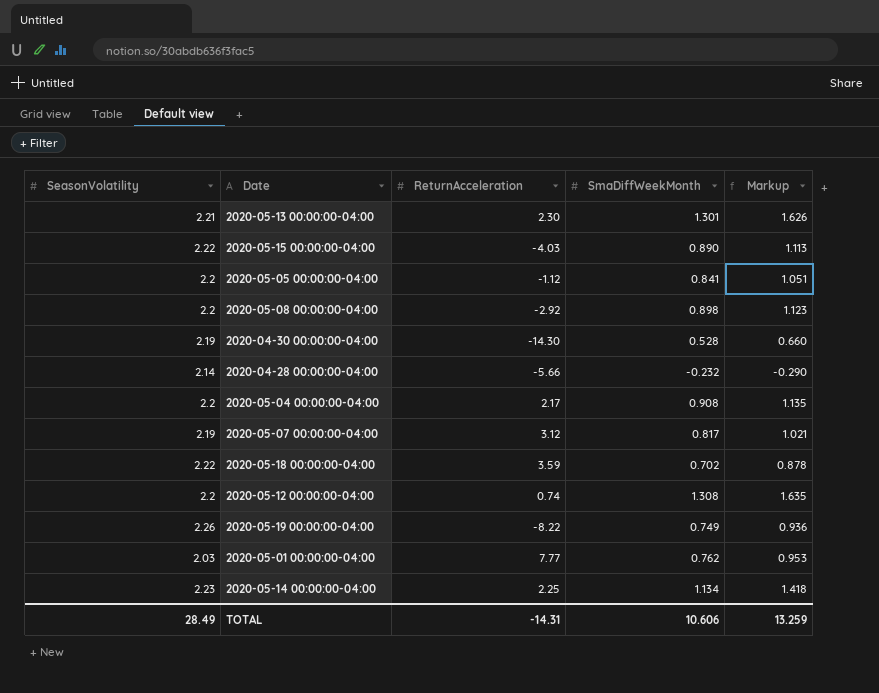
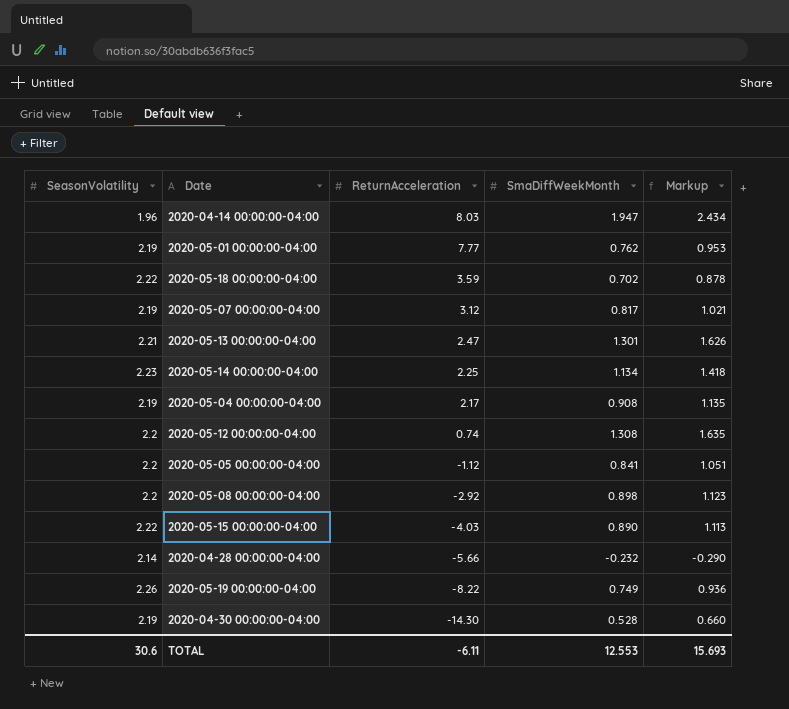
row order: none -> ReturnAcceleration descending
row 2020-04-14 00:00:00-04:00: none -> 1.96 | 8.03 | 1.947 | 2.434
2020-05-01 00:00:00-04:00 | SeasonVolatility: 2.03 -> 2.19
2020-05-13 00:00:00-04:00 | ReturnAcceleration: 2.30 -> 2.47
2020-05-04 00:00:00-04:00 | SeasonVolatility: 2.2 -> 2.19
TOTAL | SeasonVolatility: 28.49 -> 30.6
TOTAL | ReturnAcceleration: -14.31 -> -6.11
TOTAL | SmaDiffWeekMonth: 10.606 -> 12.553
TOTAL | Markup: 13.259 -> 15.693

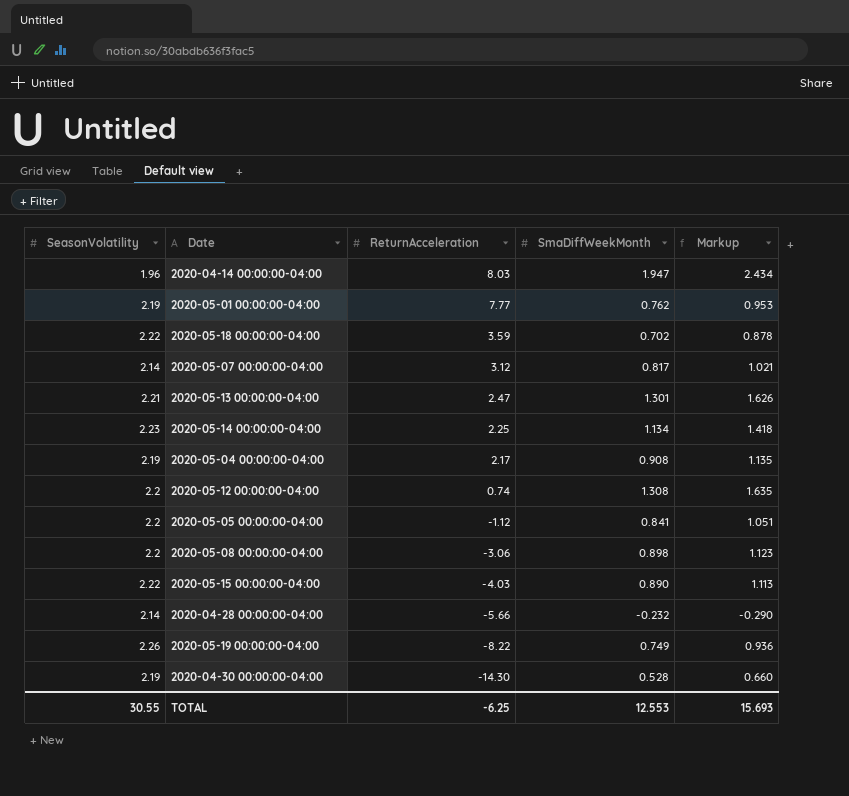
2020-05-07 00:00:00-04:00 | SeasonVolatility: 2.19 -> 2.14
2020-05-08 00:00:00-04:00 | ReturnAcceleration: -2.92 -> -3.06
TOTAL | SeasonVolatility: 30.6 -> 30.55
TOTAL | ReturnAcceleration: -6.11 -> -6.25

